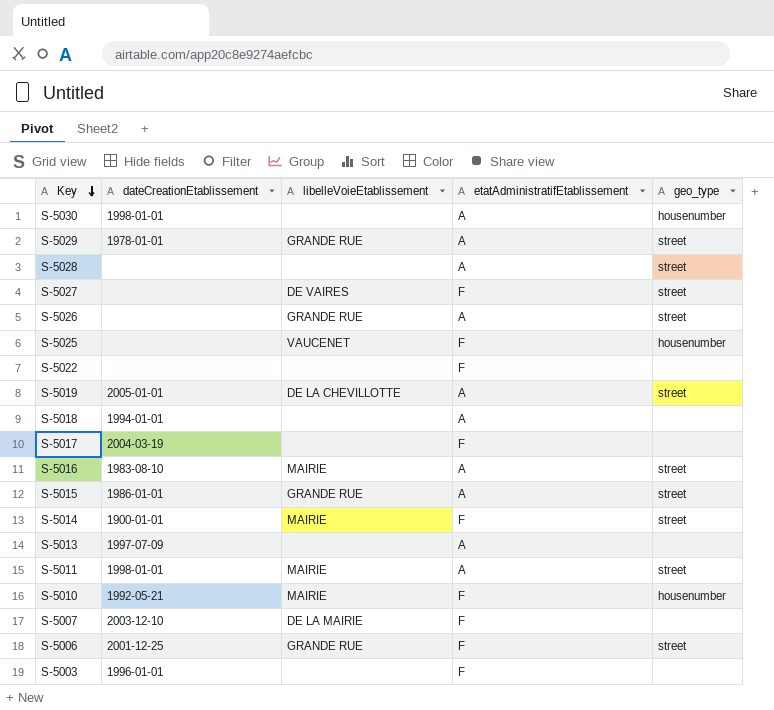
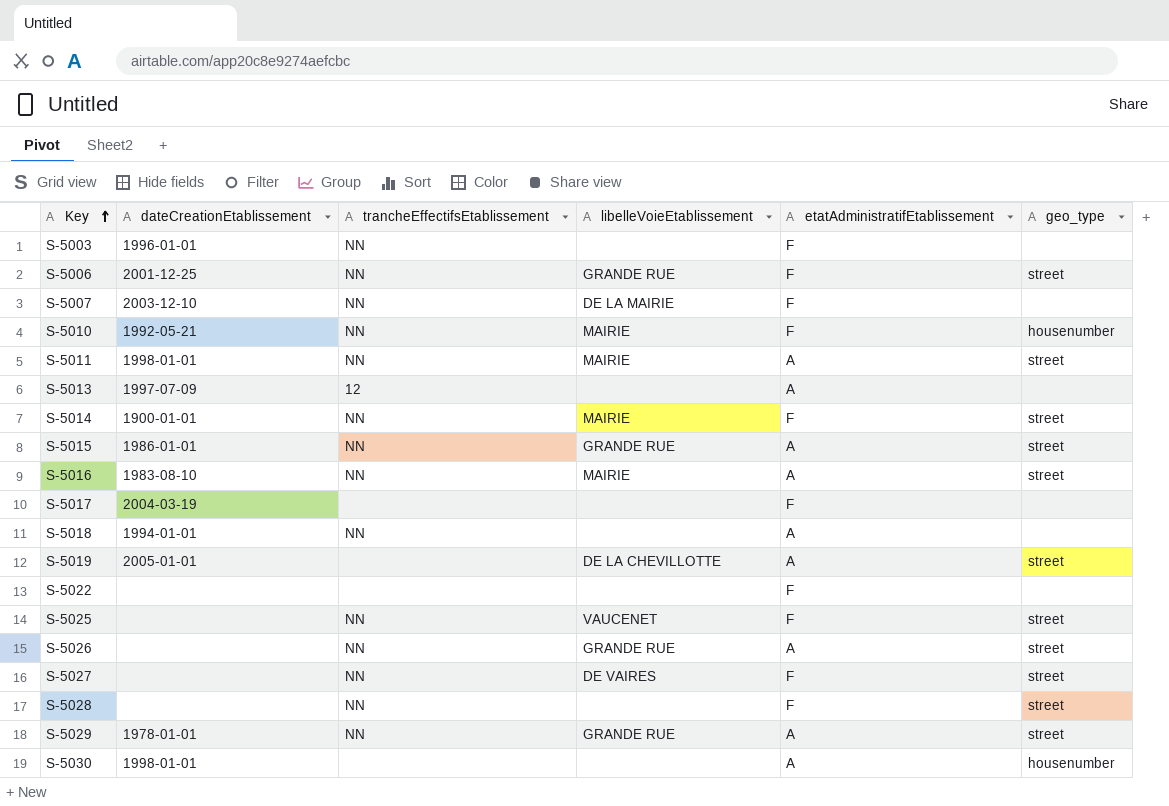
row order: Key descending -> Key ascending
column trancheEffectifsEtablissement | position: none -> 3
S-5025 | geo_type: housenumber -> street
S-5028 | etatAdministratifEtablissement: A -> F

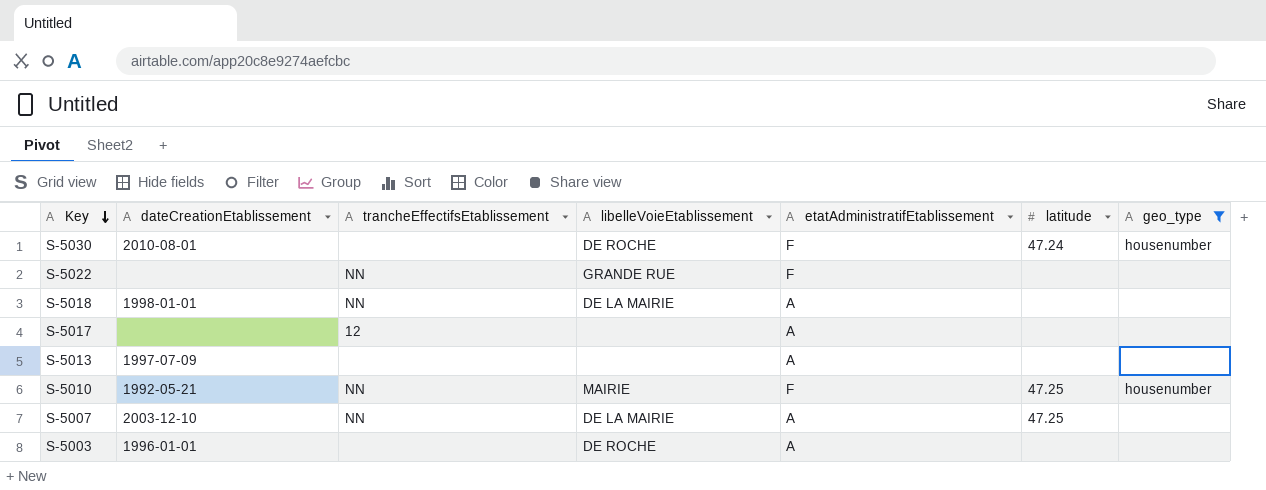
filter: none -> geo_type != street
row order: Key ascending -> Key descending
column latitude | position: none -> 6
S-5030 | dateCreationEtablissement: 1998-01-01 -> 2010-08-01
S-5030 | libelleVoieEtablissement: none -> DE ROCHE
S-5030 | etatAdministratifEtablissement: A -> F
S-5022 | trancheEffectifsEtablissement: none -> NN
S-5022 | libelleVoieEtablissement: none -> GRANDE RUE
S-5018 | dateCreationEtablissement: 1994-01-01 -> 1998-01-01
S-5018 | libelleVoieEtablissement: none -> DE LA MAIRIE
S-5017 | dateCreationEtablissement: 2004-03-19 -> none
S-5017 | trancheEffectifsEtablissement: none -> 12
S-5017 | etatAdministratifEtablissement: F -> A
S-5013 | trancheEffectifsEtablissement: 12 -> none
S-5007 | etatAdministratifEtablissement: F -> A
S-5003 | trancheEffectifsEtablissement: NN -> none
S-5003 | libelleVoieEtablissement: none -> DE ROCHE
S-5003 | etatAdministratifEtablissement: F -> A

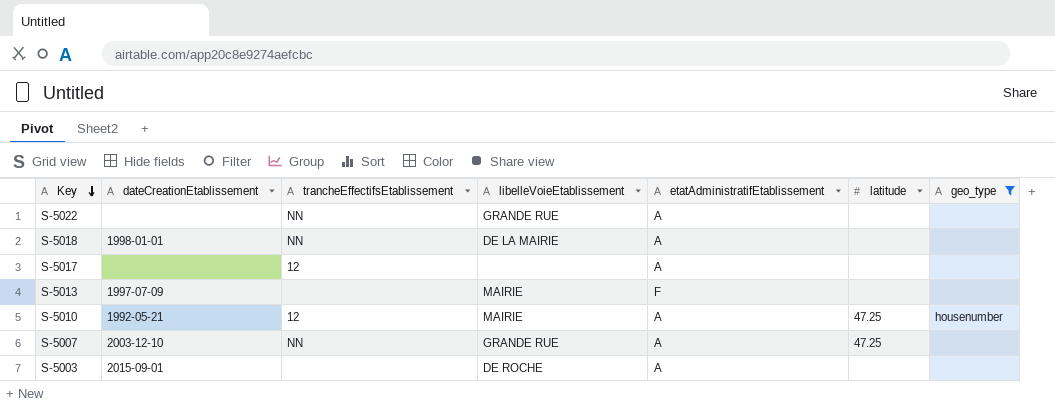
row S-5030: 2010-08-01 | none | DE ROCHE | F | 47.24 | housenumber -> none
S-5022 | etatAdministratifEtablissement: F -> A
S-5013 | libelleVoieEtablissement: none -> MAIRIE
S-5013 | etatAdministratifEtablissement: A -> F
S-5010 | trancheEffectifsEtablissement: NN -> 12
S-5010 | etatAdministratifEtablissement: F -> A
S-5007 | libelleVoieEtablissement: DE LA MAIRIE -> GRANDE RUE
S-5003 | dateCreationEtablissement: 1996-01-01 -> 2015-09-01

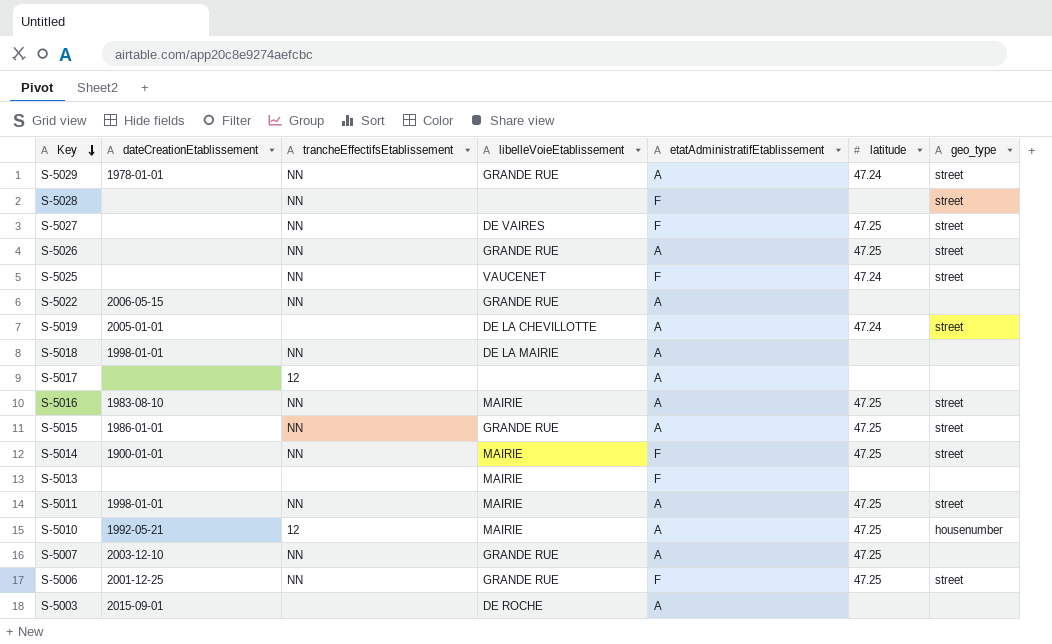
filter: geo_type != street -> none
S-5022 | dateCreationEtablissement: none -> 2006-05-15
S-5013 | dateCreationEtablissement: 1997-07-09 -> none

